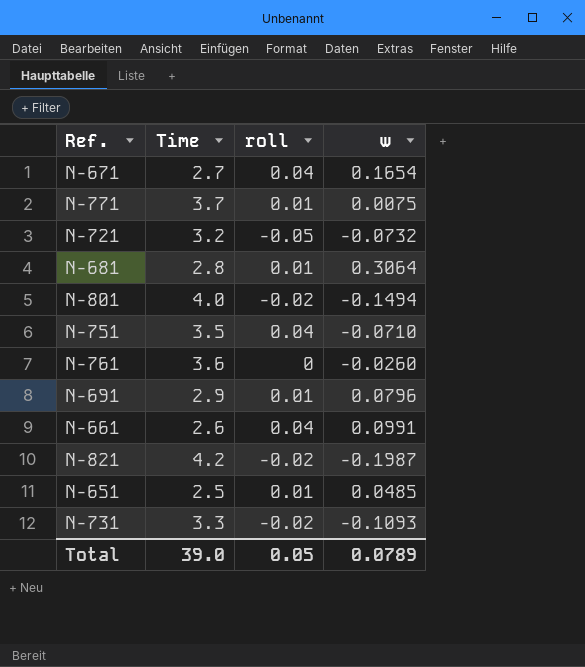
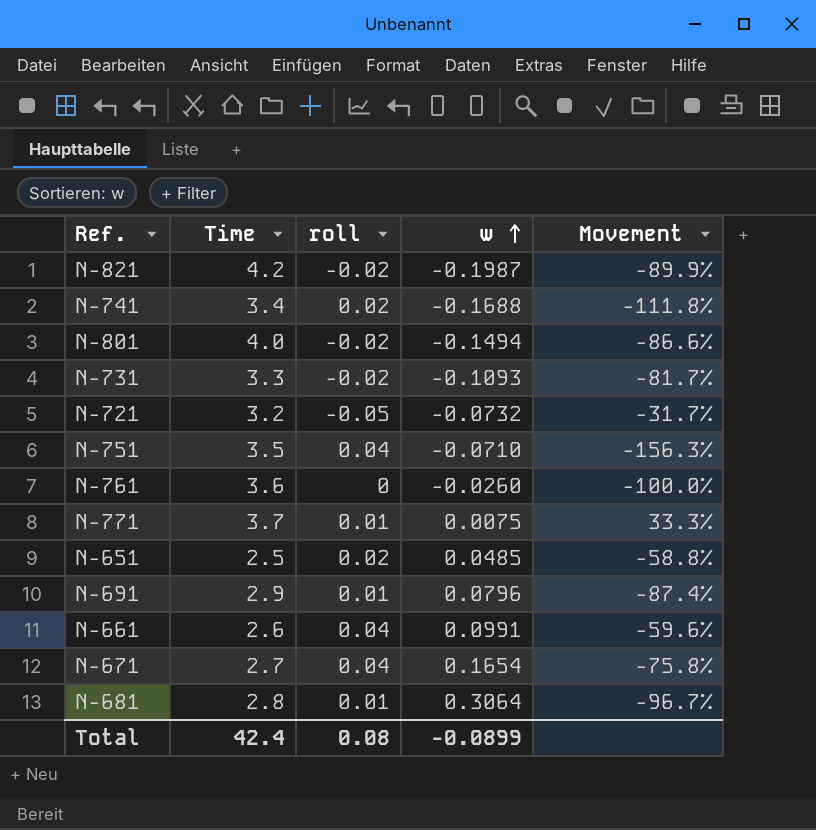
row order: none -> w ascending
column Movement | formula: none -> ([roll] - [w]) / [w]
row N-741: none -> 3.4 | 0.02 | -0.1688 | -111.8%
N-651 | roll: 0.01 -> 0.02
Total | Time: 39.0 -> 42.4
Total | roll: 0.05 -> 0.08
Total | w: 0.0789 -> -0.0899

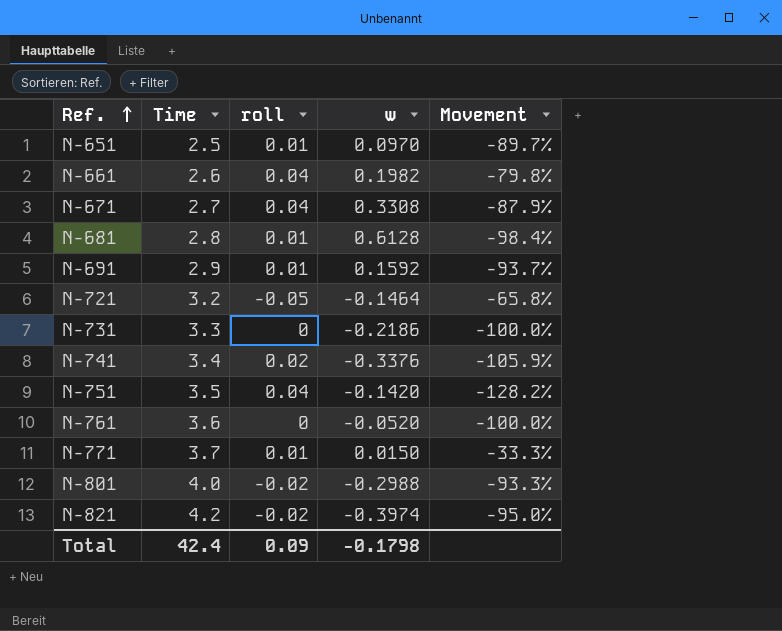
row order: w ascending -> Ref. ascending
N-651 | roll: 0.02 -> 0.01
N-651 | w: 0.0485 -> 0.0970
N-651 | Movement: -58.8% -> -89.7%
N-661 | w: 0.0991 -> 0.1982
N-661 | Movement: -59.6% -> -79.8%
N-671 | w: 0.1654 -> 0.3308
N-671 | Movement: -75.8% -> -87.9%
N-681 | w: 0.3064 -> 0.6128
N-681 | Movement: -96.7% -> -98.4%
N-691 | w: 0.0796 -> 0.1592
N-691 | Movement: -87.4% -> -93.7%
N-721 | w: -0.0732 -> -0.1464
N-721 | Movement: -31.7% -> -65.8%
N-731 | roll: -0.02 -> 0
N-731 | w: -0.1093 -> -0.2186
N-731 | Movement: -81.7% -> -100.0%
N-741 | w: -0.1688 -> -0.3376
N-741 | Movement: -111.8% -> -105.9%
N-751 | w: -0.0710 -> -0.1420
N-751 | Movement: -156.3% -> -128.2%
N-761 | w: -0.0260 -> -0.0520
N-771 | w: 0.0075 -> 0.0150
N-771 | Movement: 33.3% -> -33.3%
N-801 | w: -0.1494 -> -0.2988
N-801 | Movement: -86.6% -> -93.3%
N-821 | w: -0.1987 -> -0.3974
N-821 | Movement: -89.9% -> -95.0%
Total | roll: 0.08 -> 0.09
Total | w: -0.0899 -> -0.1798

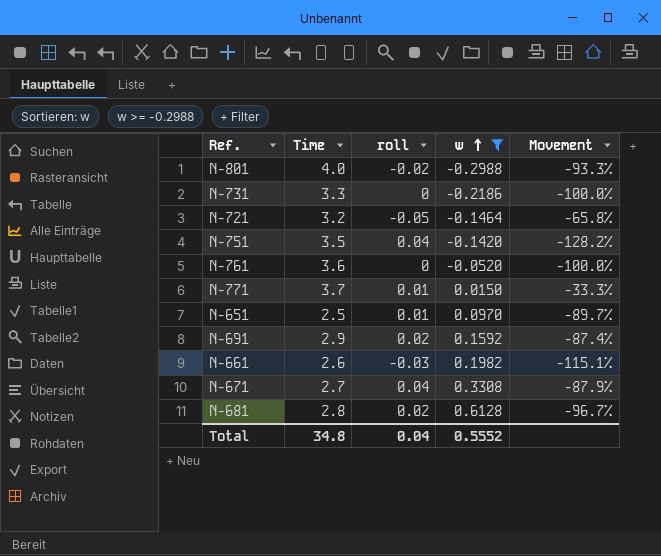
filter: none -> w >= -0.2988
row order: Ref. ascending -> w ascending
N-691 | roll: 0.01 -> 0.02
N-691 | Movement: -93.7% -> -87.4%
N-661 | roll: 0.04 -> -0.03
N-661 | Movement: -79.8% -> -115.1%
N-681 | roll: 0.01 -> 0.02
N-681 | Movement: -98.4% -> -96.7%
Total | Time: 42.4 -> 34.8
Total | roll: 0.09 -> 0.04
Total | w: -0.1798 -> 0.5552

